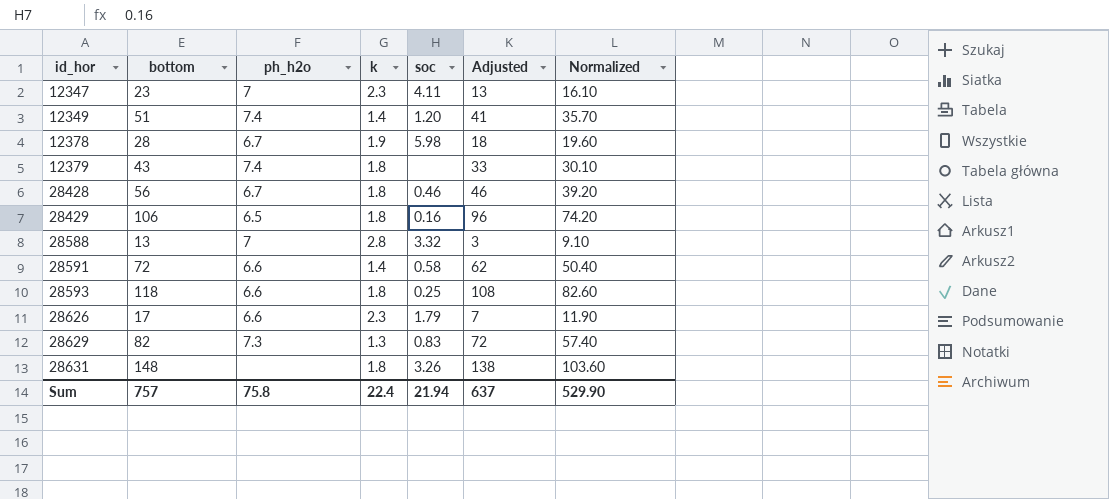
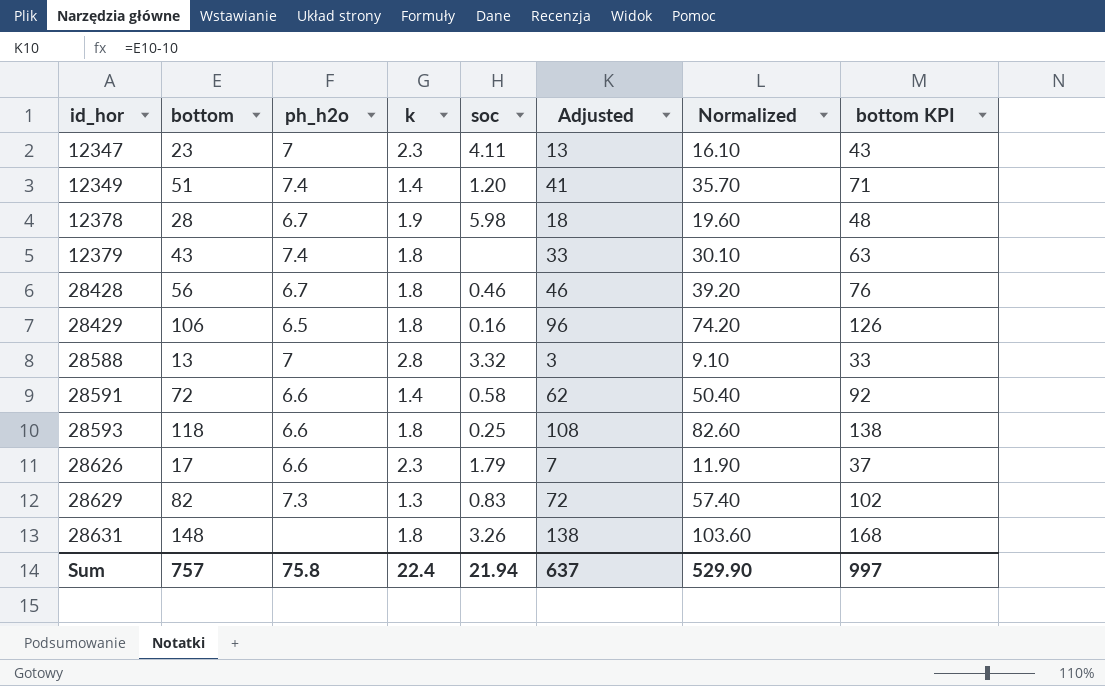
column bottom KPI | formula: none -> [bottom] + 20

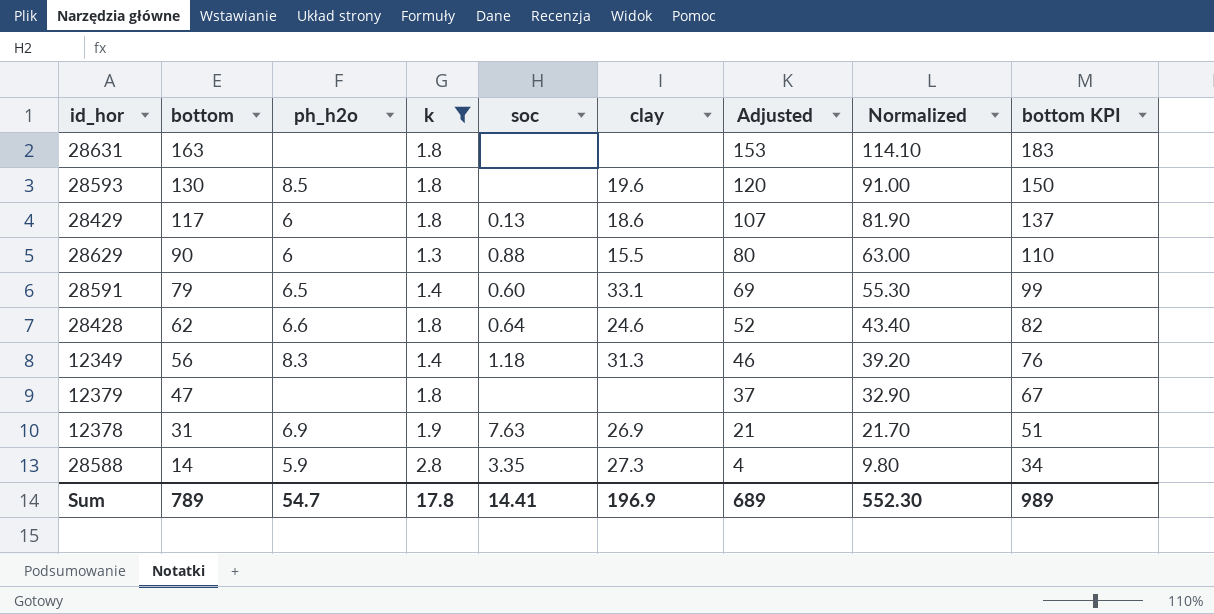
filter: none -> k != 2.3
row order: id_hor ascending -> bottom descending
column clay | position: none -> 6
28631 | bottom: 148 -> 163
28631 | soc: 3.26 -> none
28631 | Adjusted: 138 -> 153
28631 | Normalized: 103.60 -> 114.10
28631 | bottom KPI: 168 -> 183
28593 | bottom: 118 -> 130
28593 | ph_h2o: 6.6 -> 8.5
28593 | soc: 0.25 -> none
28593 | Adjusted: 108 -> 120
28593 | Normalized: 82.60 -> 91.00
28593 | bottom KPI: 138 -> 150
28429 | bottom: 106 -> 117
28429 | ph_h2o: 6.5 -> 6
28429 | soc: 0.16 -> 0.13
28429 | Adjusted: 96 -> 107
28429 | Normalized: 74.20 -> 81.90
28429 | bottom KPI: 126 -> 137
28629 | bottom: 82 -> 90
28629 | ph_h2o: 7.3 -> 6
28629 | soc: 0.83 -> 0.88
28629 | Adjusted: 72 -> 80
28629 | Normalized: 57.40 -> 63.00
28629 | bottom KPI: 102 -> 110
28591 | bottom: 72 -> 79
28591 | ph_h2o: 6.6 -> 6.5
28591 | soc: 0.58 -> 0.60
28591 | Adjusted: 62 -> 69
28591 | Normalized: 50.40 -> 55.30
28591 | bottom KPI: 92 -> 99
28428 | bottom: 56 -> 62
28428 | ph_h2o: 6.7 -> 6.6
28428 | soc: 0.46 -> 0.64
28428 | Adjusted: 46 -> 52
28428 | Normalized: 39.20 -> 43.40
28428 | bottom KPI: 76 -> 82
12349 | bottom: 51 -> 56
12349 | ph_h2o: 7.4 -> 8.3
12349 | soc: 1.20 -> 1.18
12349 | Adjusted: 41 -> 46
12349 | Normalized: 35.70 -> 39.20
12349 | bottom KPI: 71 -> 76
12379 | bottom: 43 -> 47
12379 | ph_h2o: 7.4 -> none
12379 | Adjusted: 33 -> 37
12379 | Normalized: 30.10 -> 32.90
12379 | bottom KPI: 63 -> 67
12378 | bottom: 28 -> 31
12378 | ph_h2o: 6.7 -> 6.9
12378 | soc: 5.98 -> 7.63
12378 | Adjusted: 18 -> 21
12378 | Normalized: 19.60 -> 21.70
12378 | bottom KPI: 48 -> 51
28588 | bottom: 13 -> 14
28588 | ph_h2o: 7 -> 5.9
28588 | soc: 3.32 -> 3.35
28588 | Adjusted: 3 -> 4
28588 | Normalized: 9.10 -> 9.80
28588 | bottom KPI: 33 -> 34
Sum | bottom: 757 -> 789
Sum | ph_h2o: 75.8 -> 54.7
Sum | k: 22.4 -> 17.8
Sum | soc: 21.94 -> 14.41
Sum | Adjusted: 637 -> 689
Sum | Normalized: 529.90 -> 552.30
Sum | bottom KPI: 997 -> 989

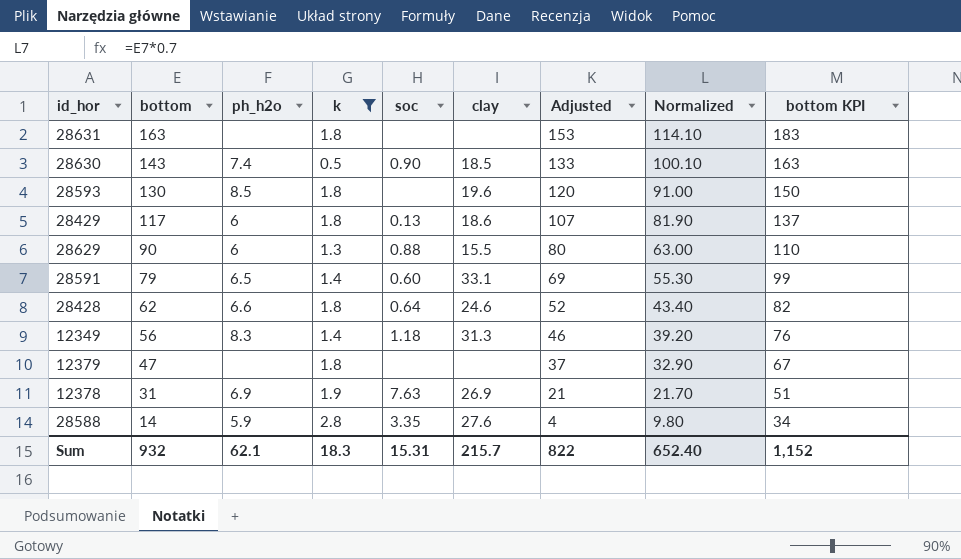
row 28630: none -> 143 | 7.4 | 0.5 | 0.90 | 18.5 | 133 | 100.10 | 163
28588 | clay: 27.3 -> 27.6
Sum | bottom: 789 -> 932
Sum | ph_h2o: 54.7 -> 62.1
Sum | k: 17.8 -> 18.3
Sum | soc: 14.41 -> 15.31
Sum | clay: 196.9 -> 215.7
Sum | Adjusted: 689 -> 822
Sum | Normalized: 552.30 -> 652.40
Sum | bottom KPI: 989 -> 1,152

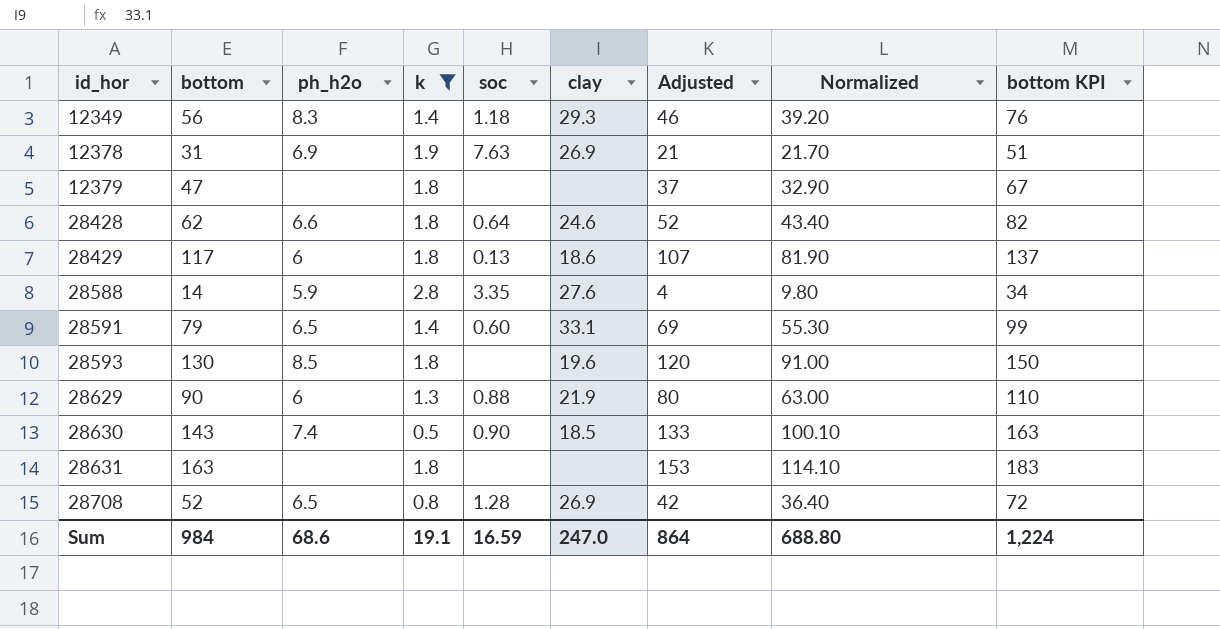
row order: bottom descending -> id_hor ascending
12349 | clay: 31.3 -> 29.3
28629 | clay: 15.5 -> 21.9
row 28708: none -> 52 | 6.5 | 0.8 | 1.28 | 26.9 | 42 | 36.40 | 72
Sum | bottom: 932 -> 984
Sum | ph_h2o: 62.1 -> 68.6
Sum | k: 18.3 -> 19.1
Sum | soc: 15.31 -> 16.59
Sum | clay: 215.7 -> 247.0
Sum | Adjusted: 822 -> 864
Sum | Normalized: 652.40 -> 688.80
Sum | bottom KPI: 1,152 -> 1,224

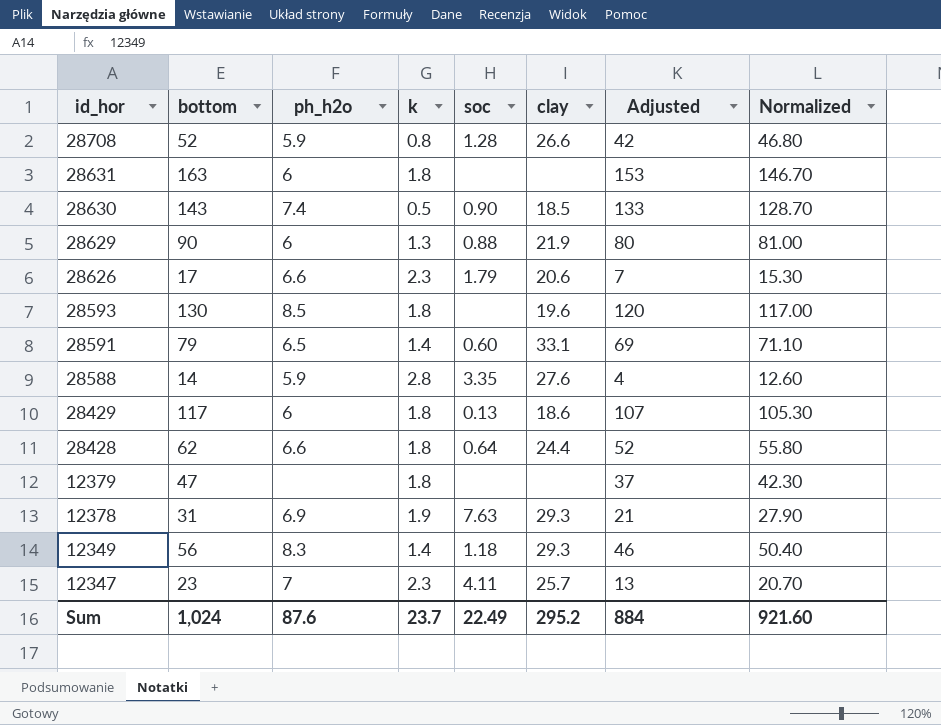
filter: k != 2.3 -> none
row order: id_hor ascending -> id_hor descending
column bottom KPI | formula: [bottom] + 20 -> none
column Normalized | formula: [bottom] * 0.7 -> [bottom] * 0.9
28708 | ph_h2o: 6.5 -> 5.9
28708 | clay: 26.9 -> 26.6
28631 | ph_h2o: none -> 6
28428 | clay: 24.6 -> 24.4
12378 | clay: 26.9 -> 29.3
Sum | bottom: 984 -> 1,024
Sum | ph_h2o: 68.6 -> 87.6
Sum | k: 19.1 -> 23.7
Sum | soc: 16.59 -> 22.49
Sum | clay: 247.0 -> 295.2
Sum | Adjusted: 864 -> 884
Sum | Normalized: 688.80 -> 921.60

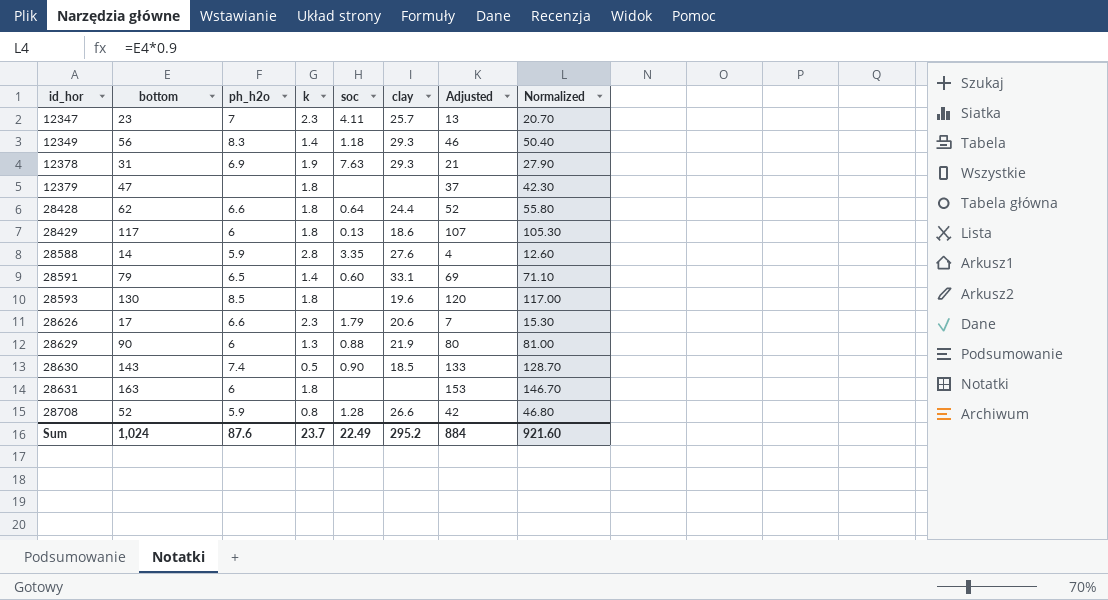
row order: id_hor descending -> id_hor ascending

